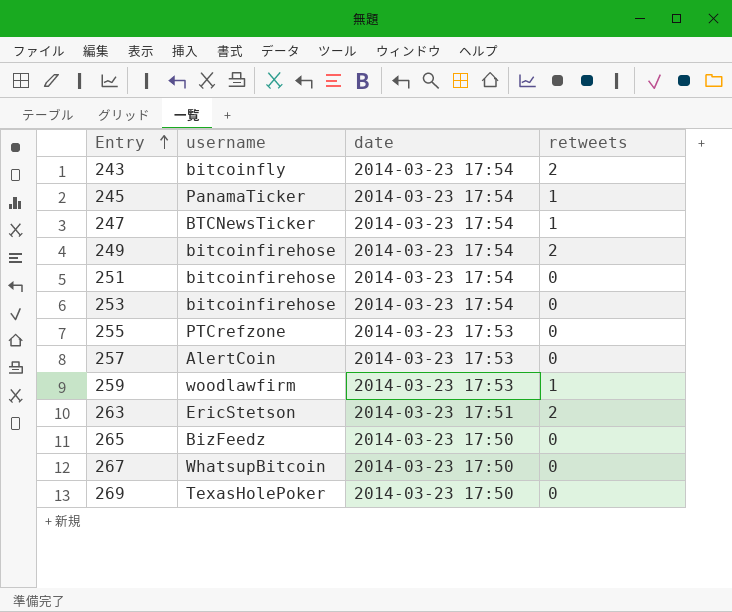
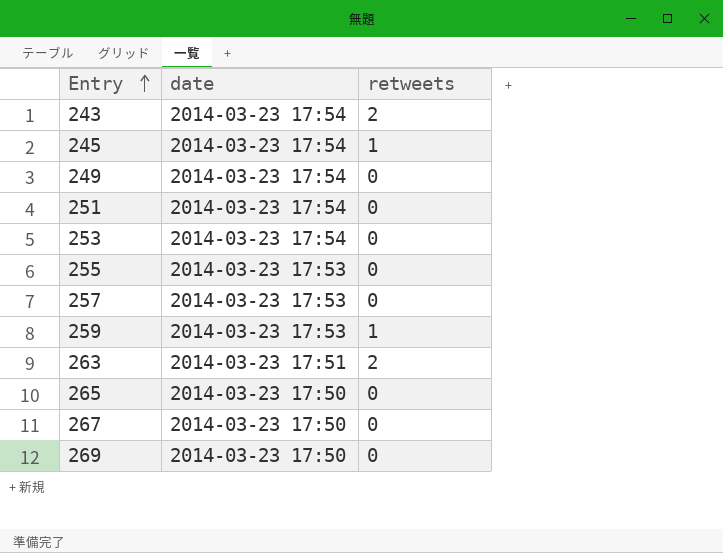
column username | position: 2 -> none
row 247: BTCNewsTicker | 2014-03-23 17:54 | 1 -> none
249 | retweets: 2 -> 0

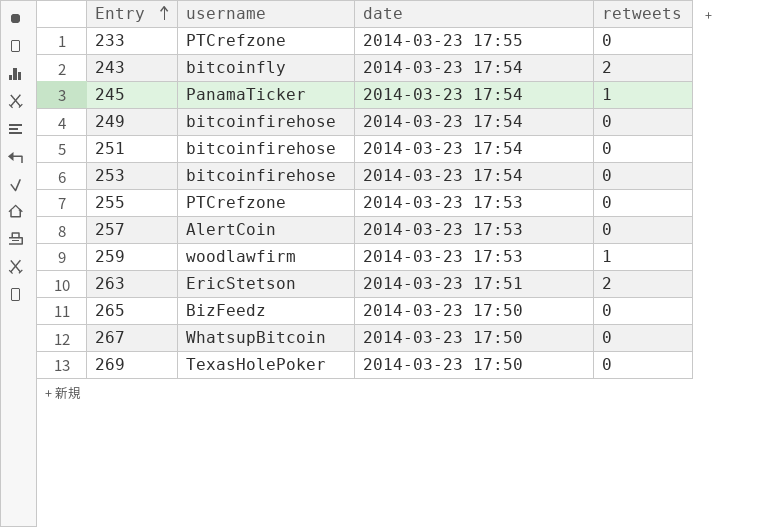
column username | position: none -> 2
row 233: none -> PTCrefzone | 2014-03-23 17:55 | 0

